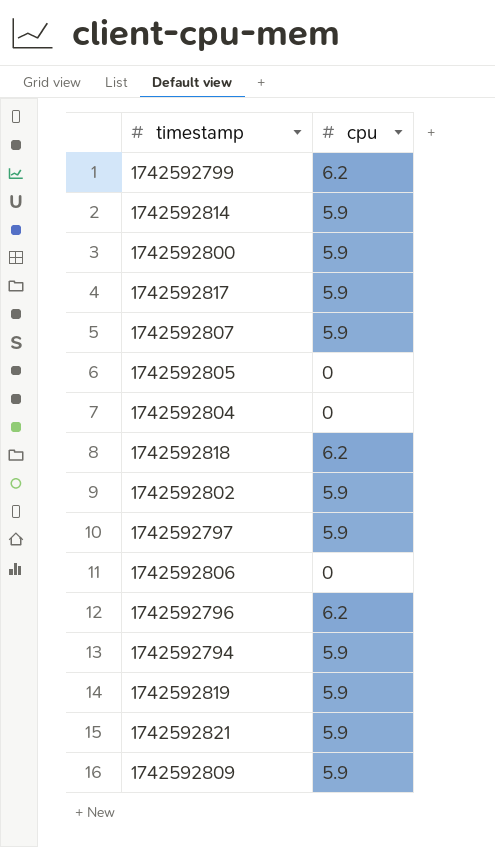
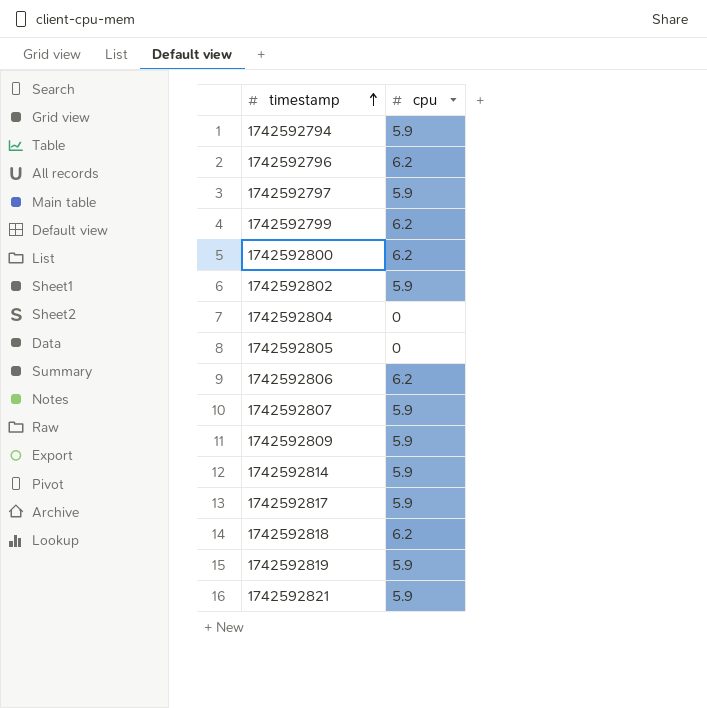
row order: none -> timestamp ascending
1742592800 | cpu: 5.9 -> 6.2
1742592806 | cpu: 0 -> 6.2

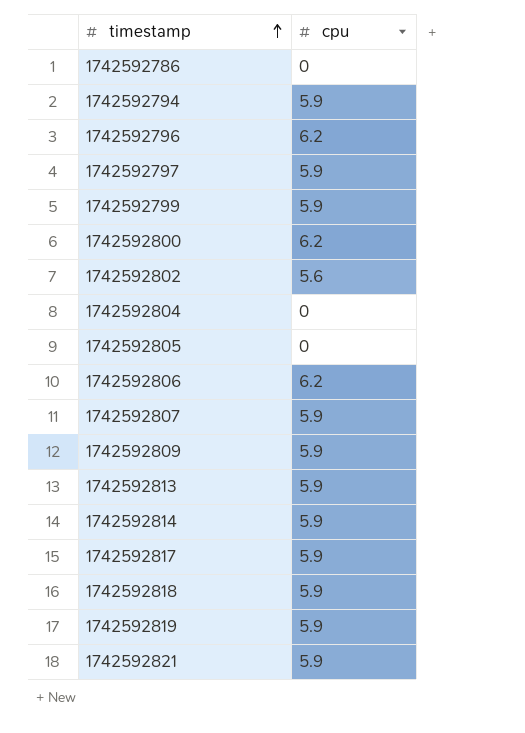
row 1742592786: none -> 0
1742592799 | cpu: 6.2 -> 5.9
1742592802 | cpu: 5.9 -> 5.6
row 1742592813: none -> 5.9
1742592818 | cpu: 6.2 -> 5.9

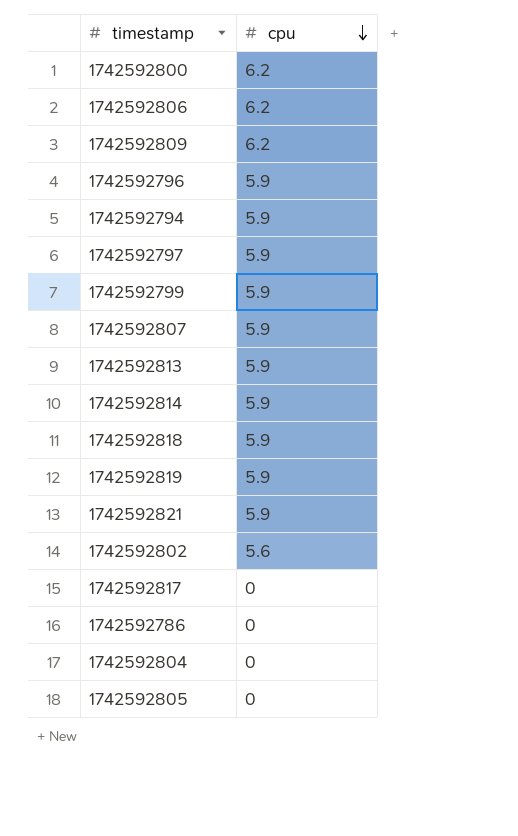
row order: timestamp ascending -> cpu descending
1742592809 | cpu: 5.9 -> 6.2
1742592796 | cpu: 6.2 -> 5.9
1742592817 | cpu: 5.9 -> 0

